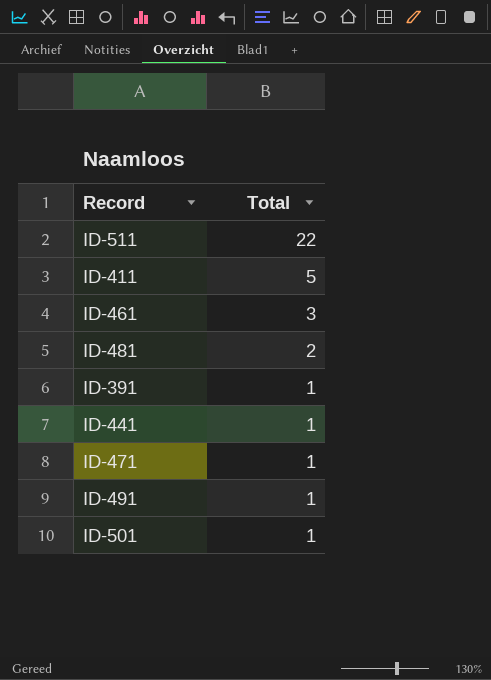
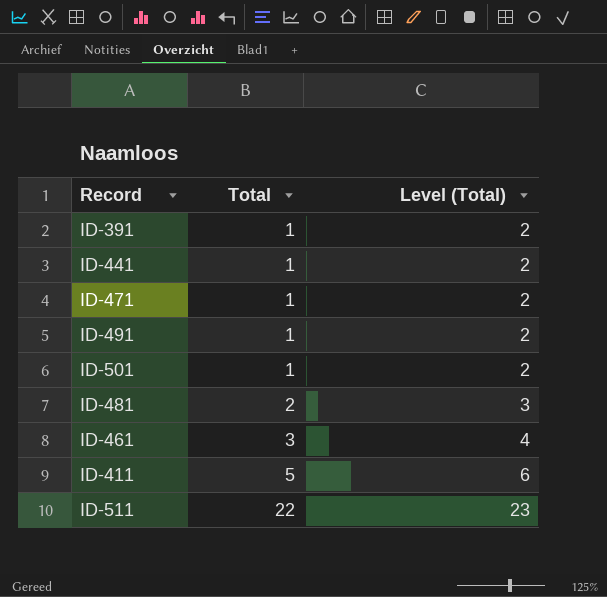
row order: Total descending -> Total ascending
column Level (Total) | formula: none -> [Total] + 1

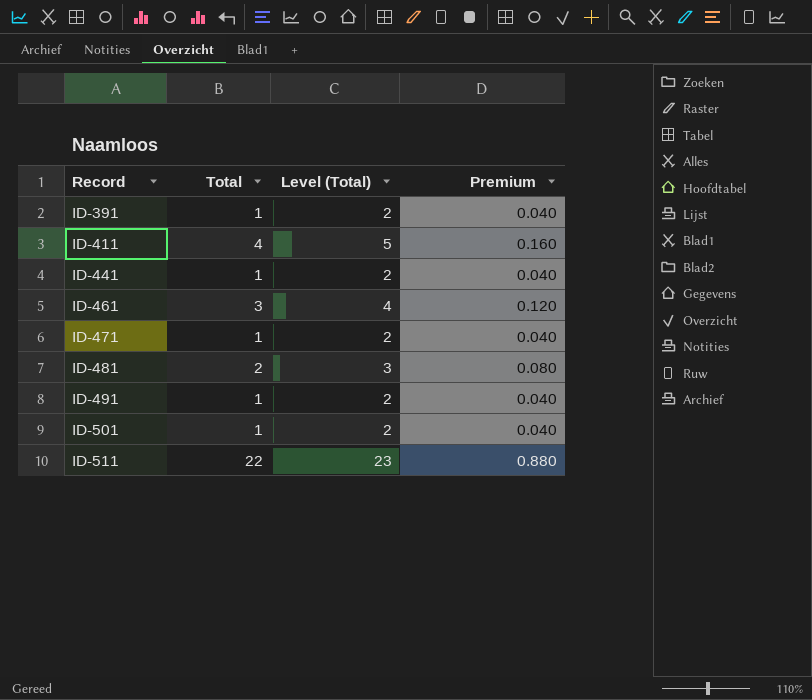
row order: Total ascending -> Record ascending
column Premium | formula: none -> [Total] * 0.04
ID-411 | Total: 5 -> 4
ID-411 | Level (Total): 6 -> 5

